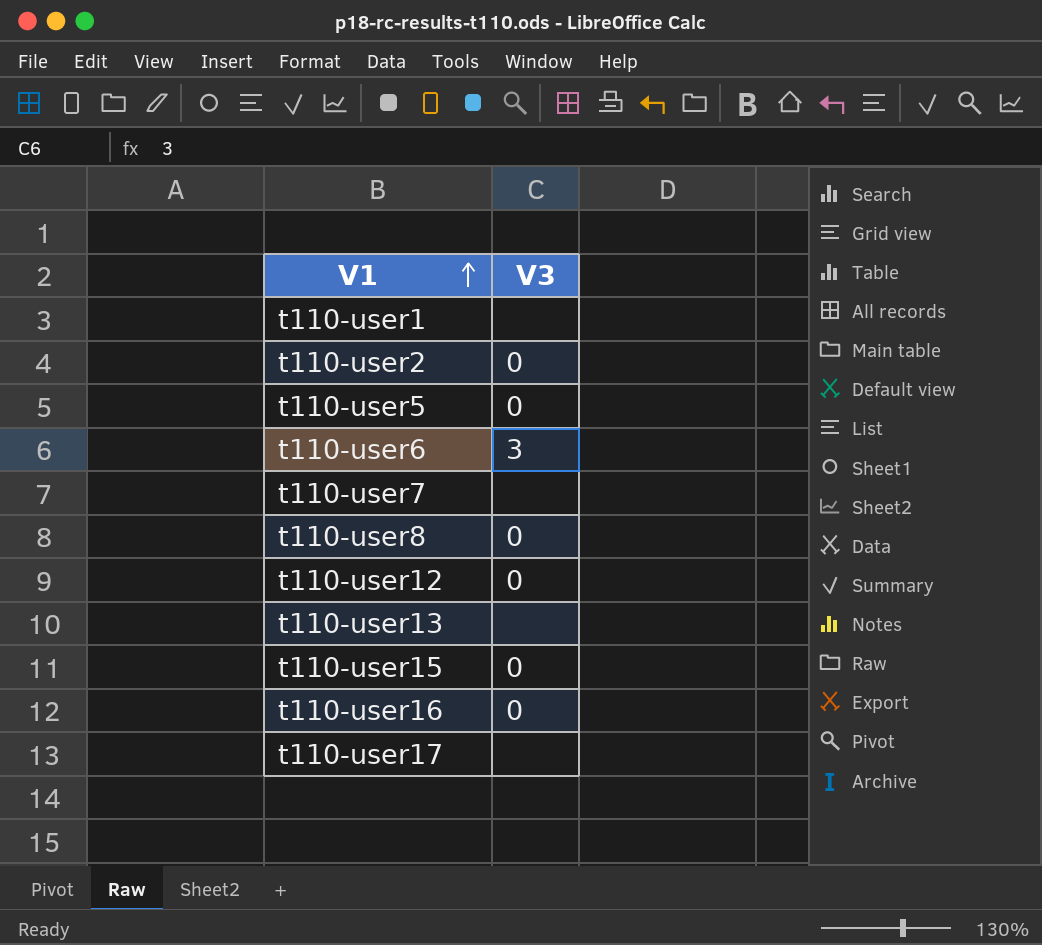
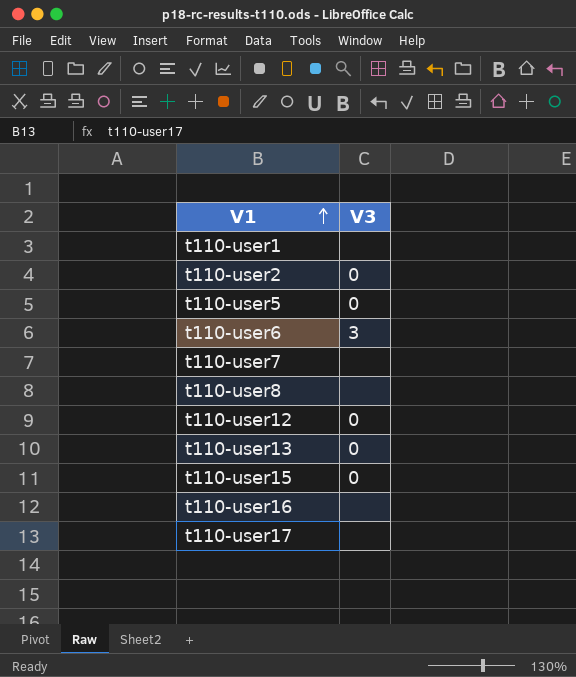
t110-user8 | V3: 0 -> none
t110-user13 | V3: none -> 0
t110-user16 | V3: 0 -> none

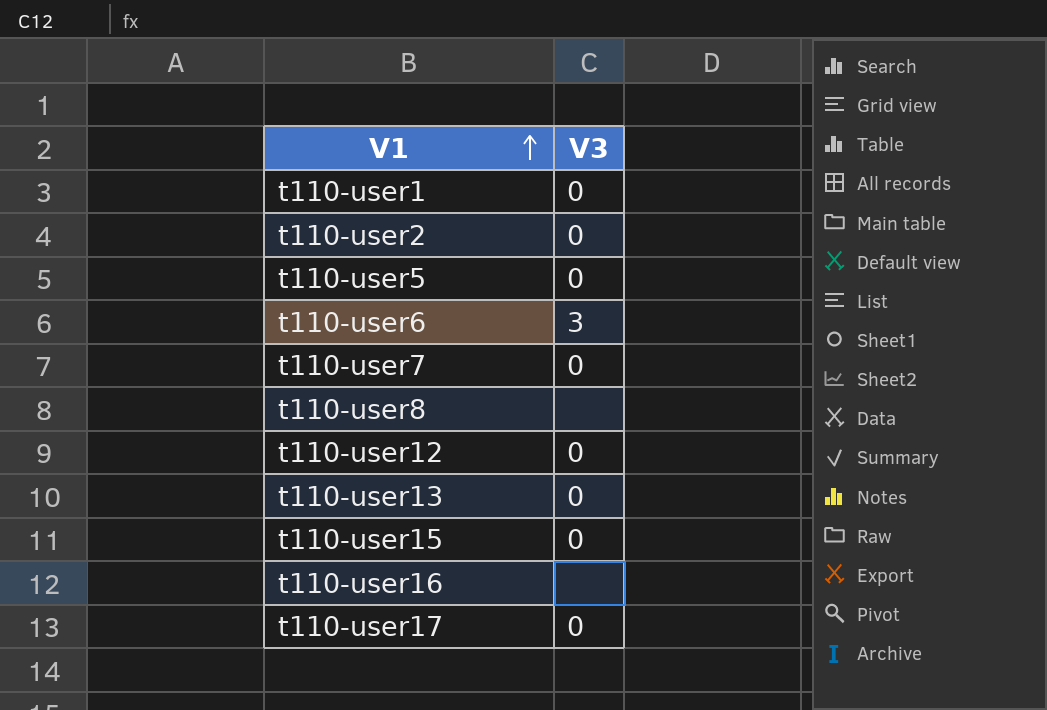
t110-user1 | V3: none -> 0
t110-user7 | V3: none -> 0
t110-user17 | V3: none -> 0

